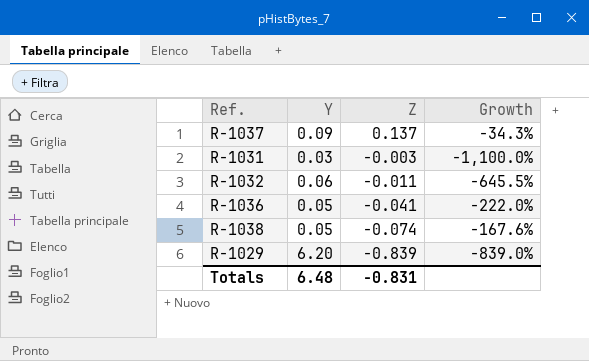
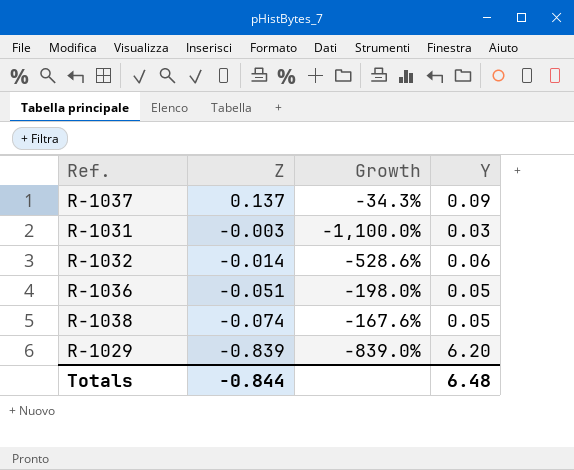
column Y | position: 2 -> 4
R-1032 | Z: -0.011 -> -0.014
R-1032 | Growth: -645.5% -> -528.6%
R-1036 | Z: -0.041 -> -0.051
R-1036 | Growth: -222.0% -> -198.0%
Totals | Z: -0.831 -> -0.844

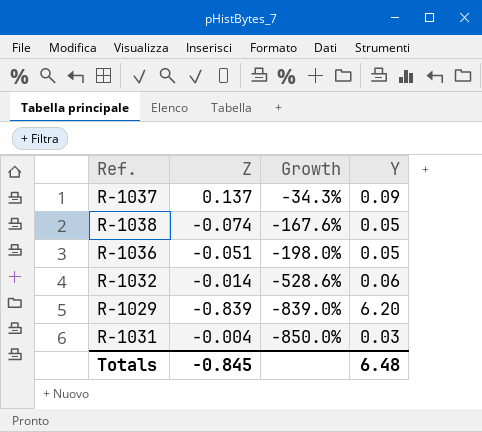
row order: Z descending -> Growth descending
R-1031 | Z: -0.003 -> -0.004
R-1031 | Growth: -1,100.0% -> -850.0%
Totals | Z: -0.844 -> -0.845

